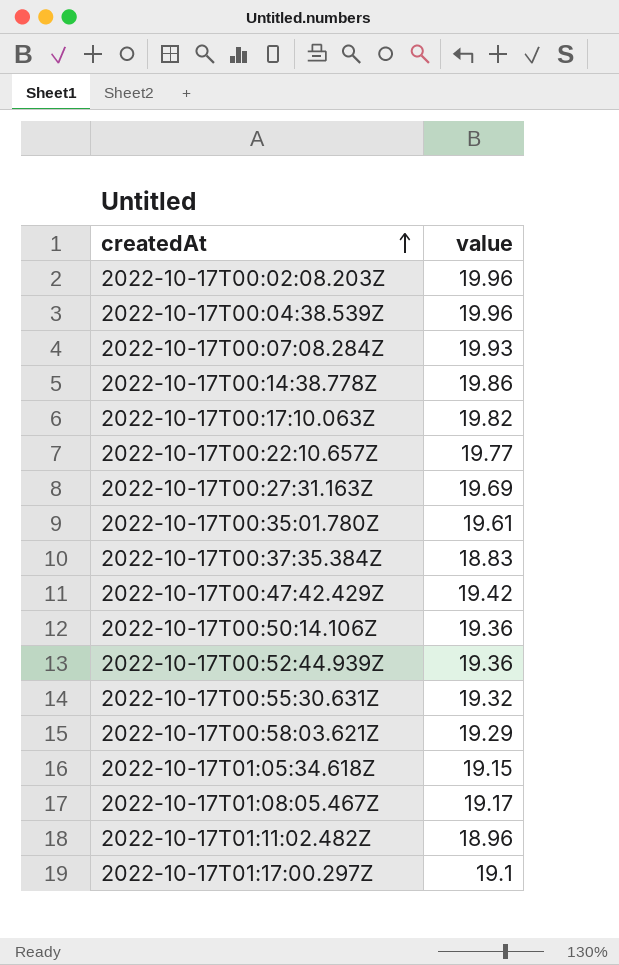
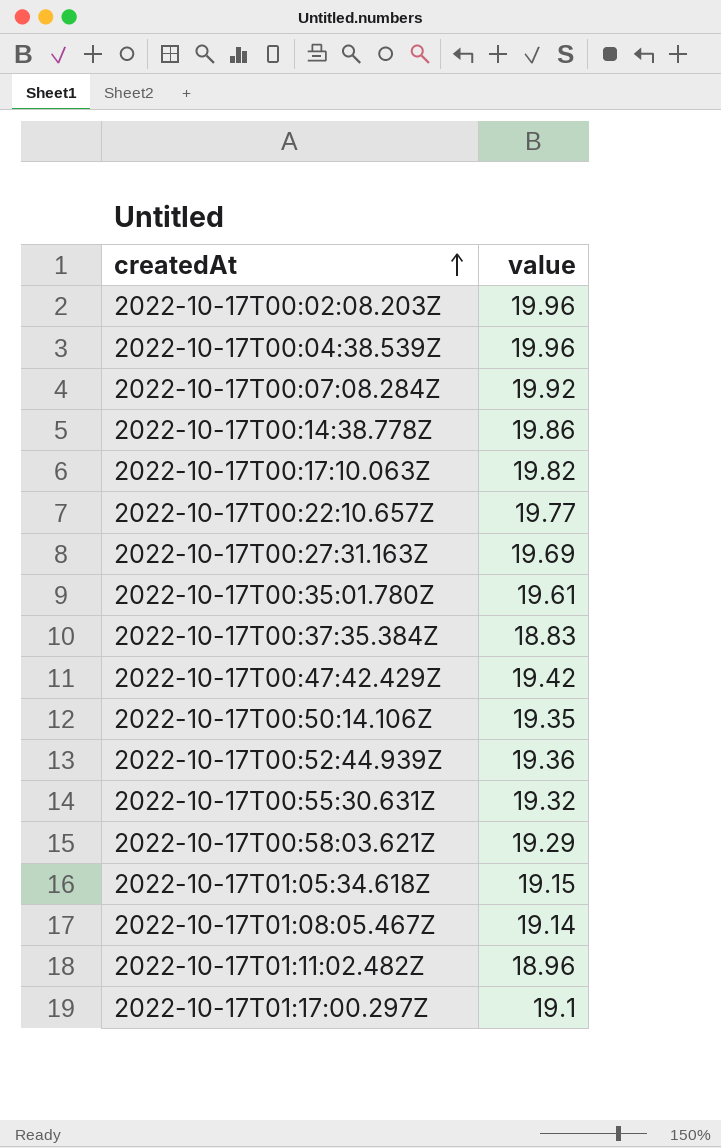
2022-10-17T00:07:08.284Z | value: 19.93 -> 19.92
2022-10-17T00:50:14.106Z | value: 19.36 -> 19.35
2022-10-17T01:08:05.467Z | value: 19.17 -> 19.14

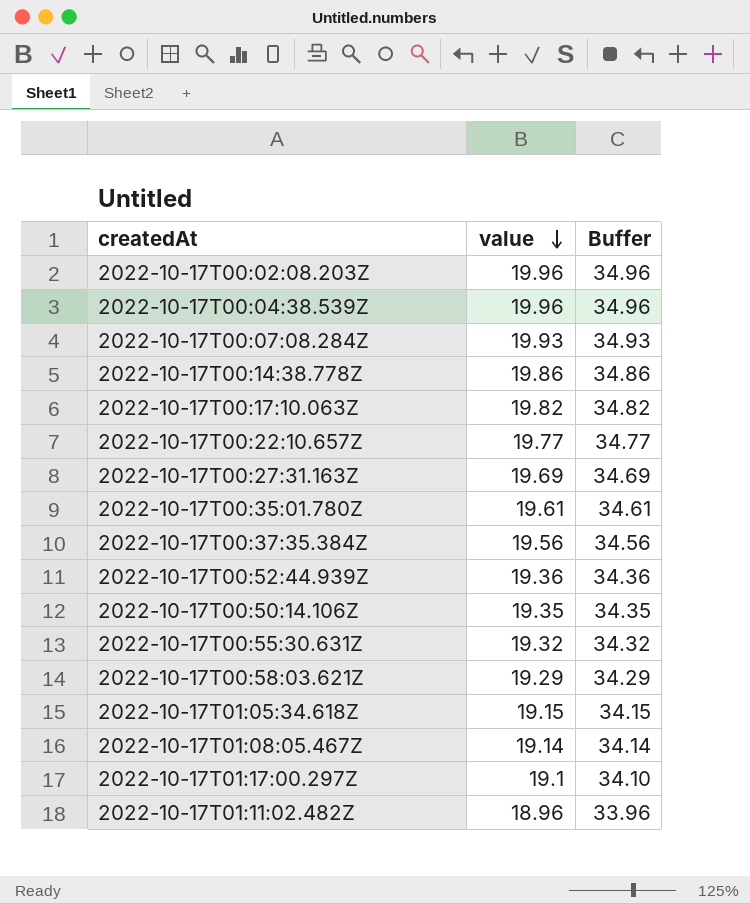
row order: createdAt ascending -> value descending
column Buffer | formula: none -> [value] + 15
row 2022-10-17T00:47:42.429Z: 19.42 -> none
2022-10-17T00:07:08.284Z | value: 19.92 -> 19.93
2022-10-17T00:37:35.384Z | value: 18.83 -> 19.56

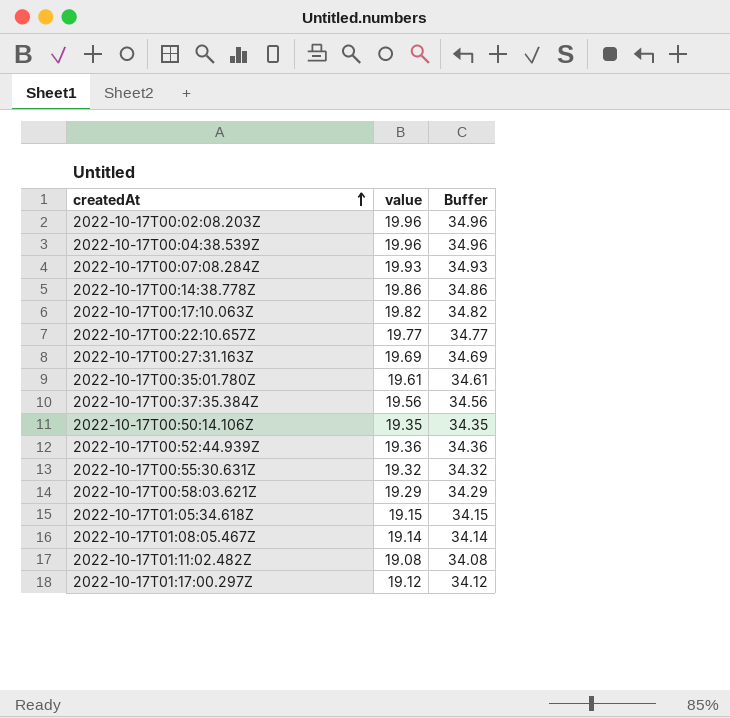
row order: value descending -> createdAt ascending
2022-10-17T01:11:02.482Z | value: 18.96 -> 19.08
2022-10-17T01:11:02.482Z | Buffer: 33.96 -> 34.08
2022-10-17T01:17:00.297Z | value: 19.1 -> 19.12
2022-10-17T01:17:00.297Z | Buffer: 34.10 -> 34.12

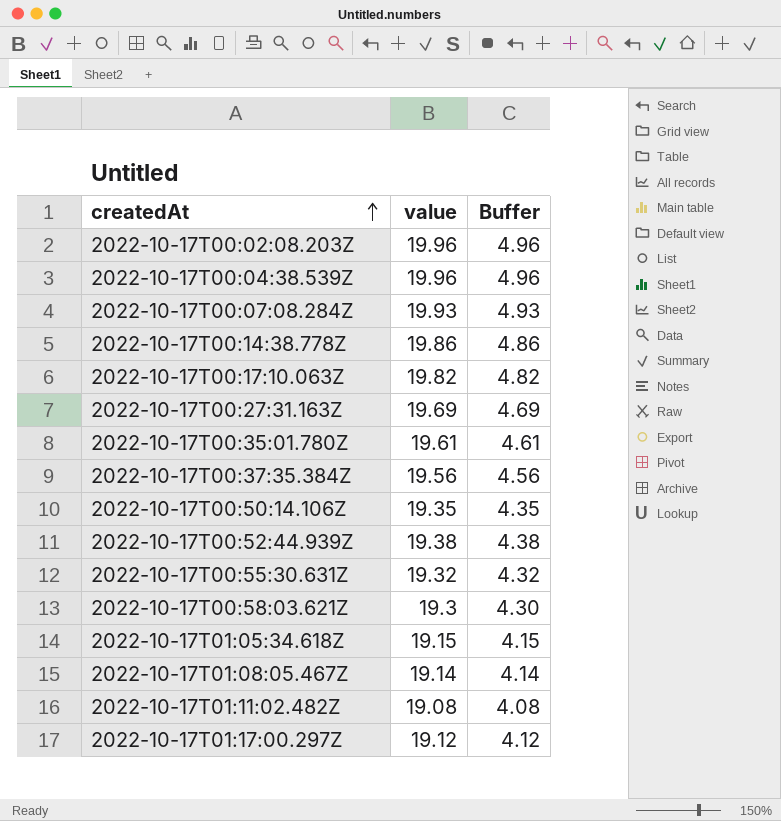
column Buffer | formula: [value] + 15 -> [value] - 15
row 2022-10-17T00:22:10.657Z: 19.77 | 34.77 -> none
2022-10-17T00:52:44.939Z | value: 19.36 -> 19.38
2022-10-17T00:58:03.621Z | value: 19.29 -> 19.3

